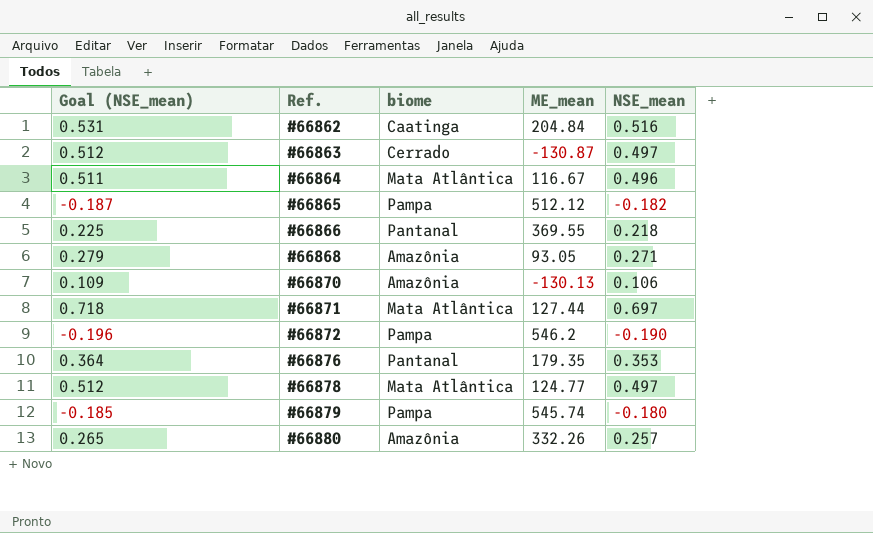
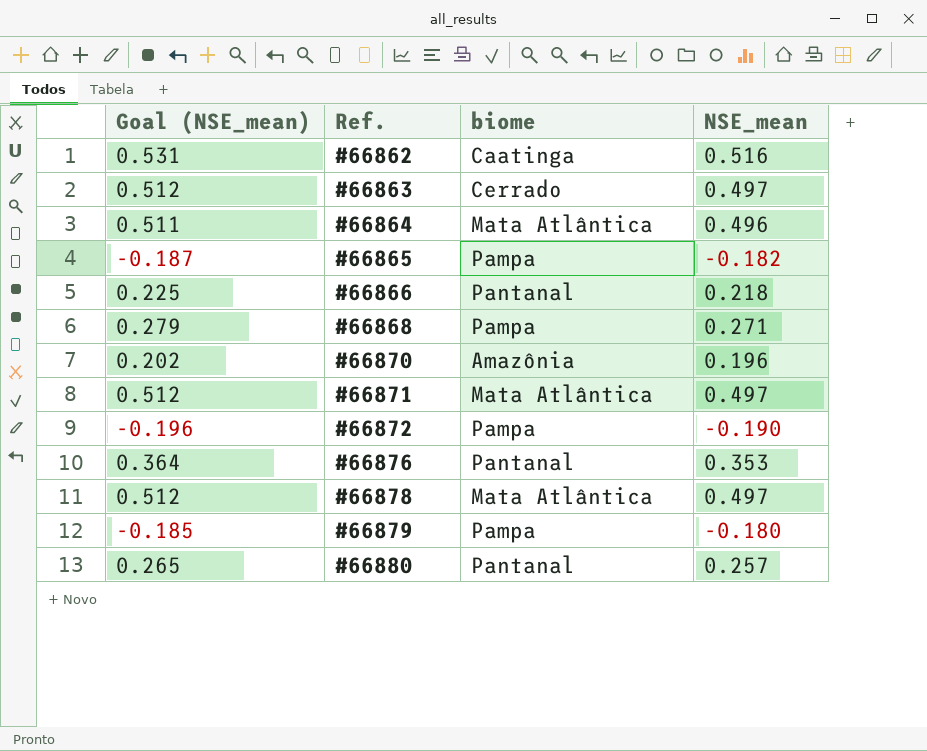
column ME_mean | position: 4 -> none
#66868 | biome: Amazônia -> Pampa
#66870 | Goal (NSE_mean): 0.109 -> 0.202
#66870 | NSE_mean: 0.106 -> 0.196
#66871 | Goal (NSE_mean): 0.718 -> 0.512
#66871 | NSE_mean: 0.697 -> 0.497
#66880 | biome: Amazônia -> Pantanal

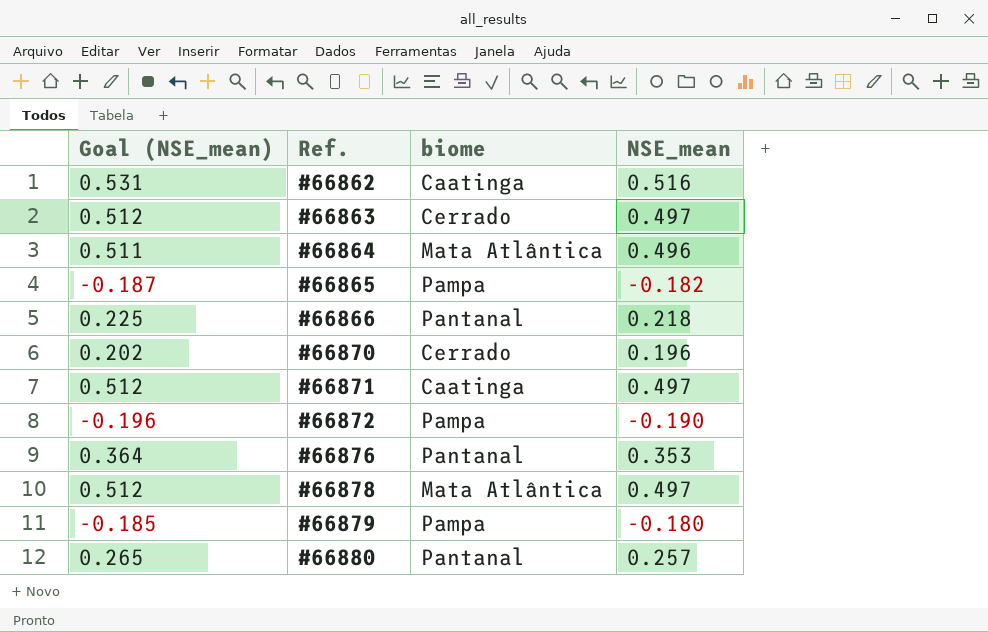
row #66868: 0.279 | Pampa | 0.271 -> none
#66870 | biome: Amazônia -> Cerrado
#66871 | biome: Mata Atlântica -> Caatinga

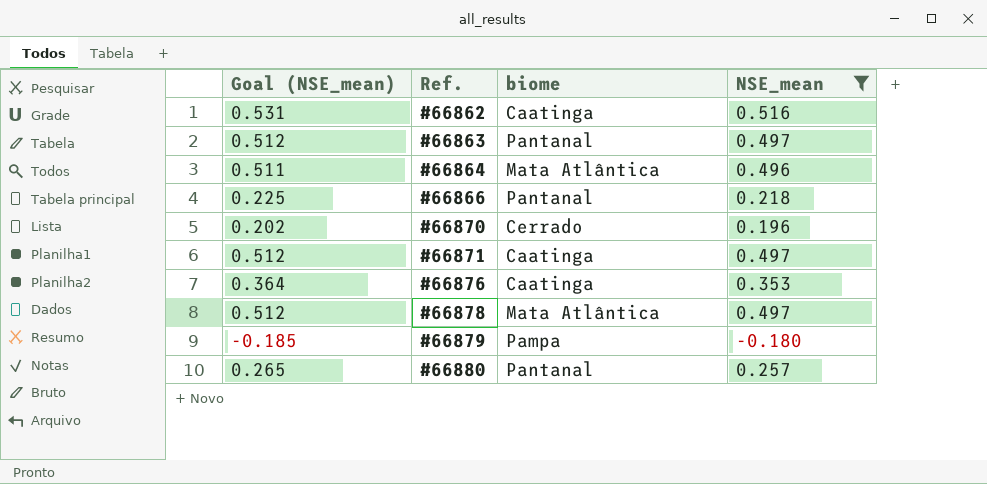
filter: none -> NSE_mean >= -0.180
#66863 | biome: Cerrado -> Pantanal
#66876 | biome: Pantanal -> Caatinga

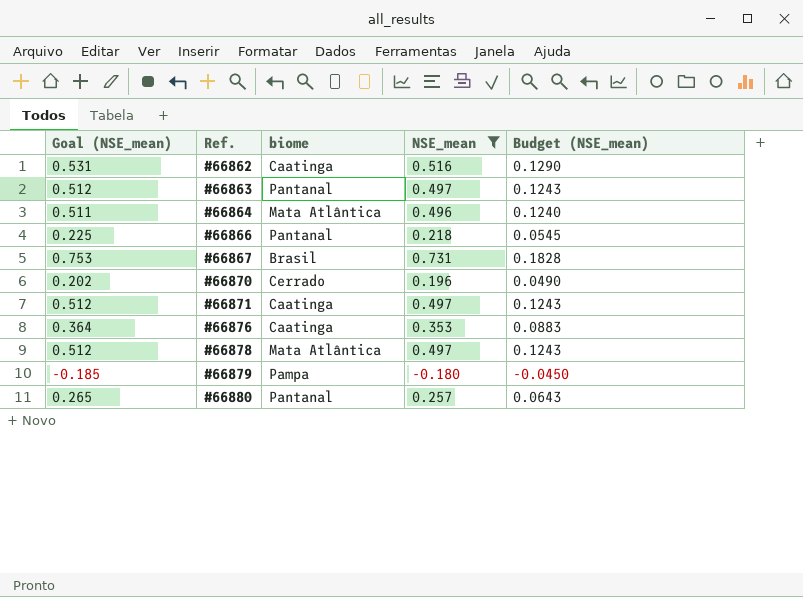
column Budget (NSE_mean) | formula: none -> [NSE_mean] * 0.25
row #66867: none -> 0.753 | Brasil | 0.731 | 0.1828

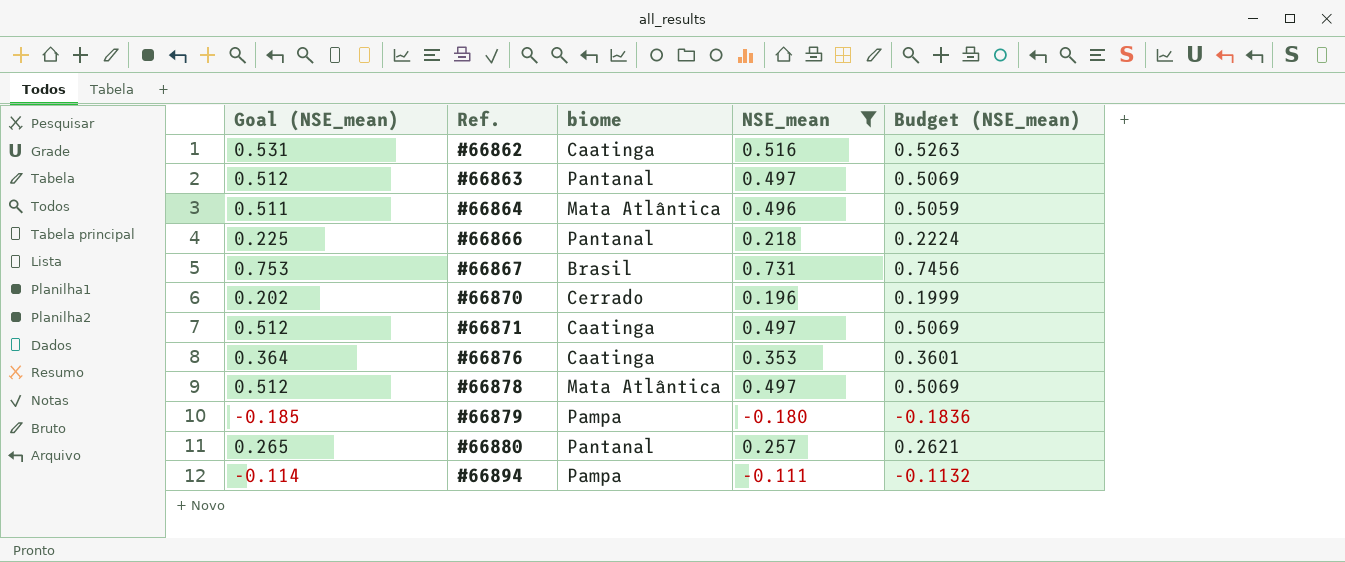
column Budget (NSE_mean) | formula: [NSE_mean] * 0.25 -> [NSE_mean] * 1.02
row #66894: none -> -0.114 | Pampa | -0.111 | -0.1132

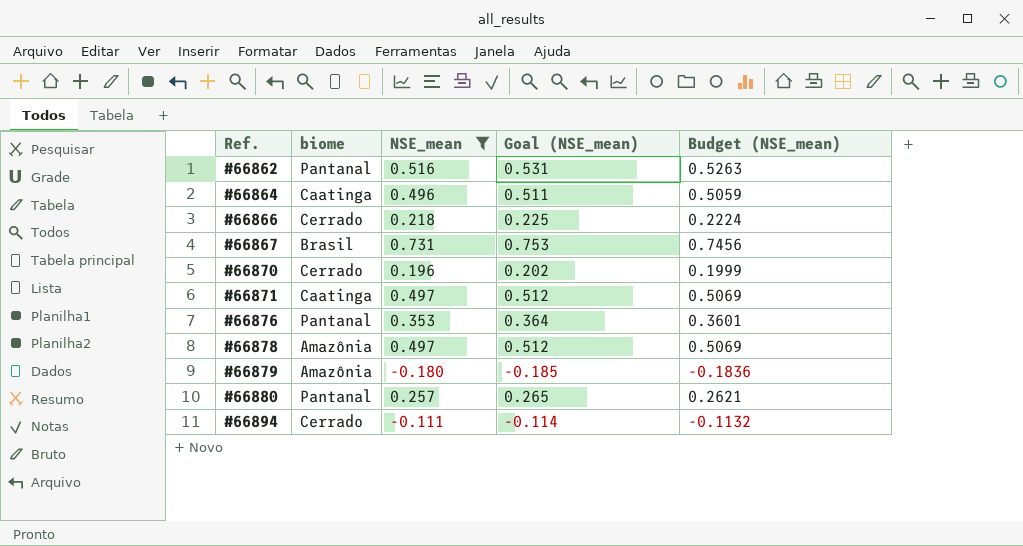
column Goal (NSE_mean) | position: 1 -> 4
row #66863: 0.512 | Pantanal | 0.497 | 0.5069 -> none
#66862 | biome: Caatinga -> Pantanal
#66864 | biome: Mata Atlântica -> Caatinga
#66866 | biome: Pantanal -> Cerrado
#66876 | biome: Caatinga -> Pantanal
#66878 | biome: Mata Atlântica -> Amazônia
#66879 | biome: Pampa -> Amazônia
#66894 | biome: Pampa -> Cerrado

